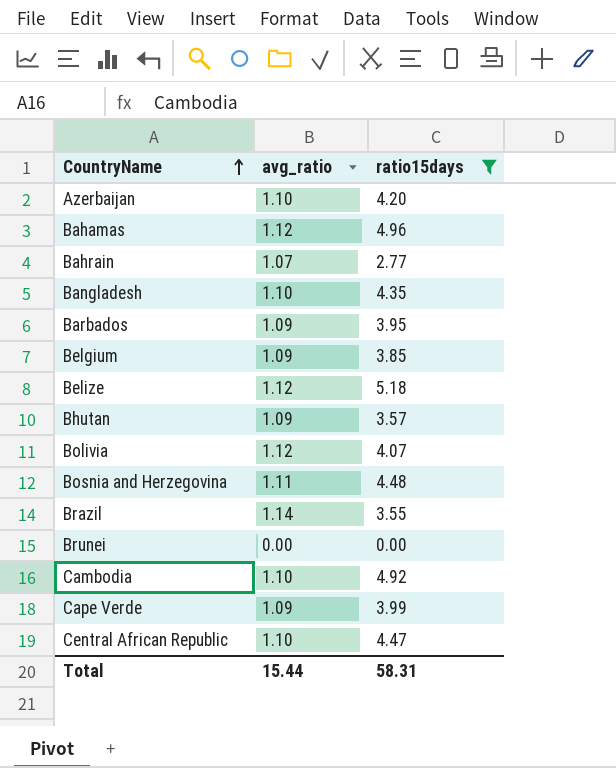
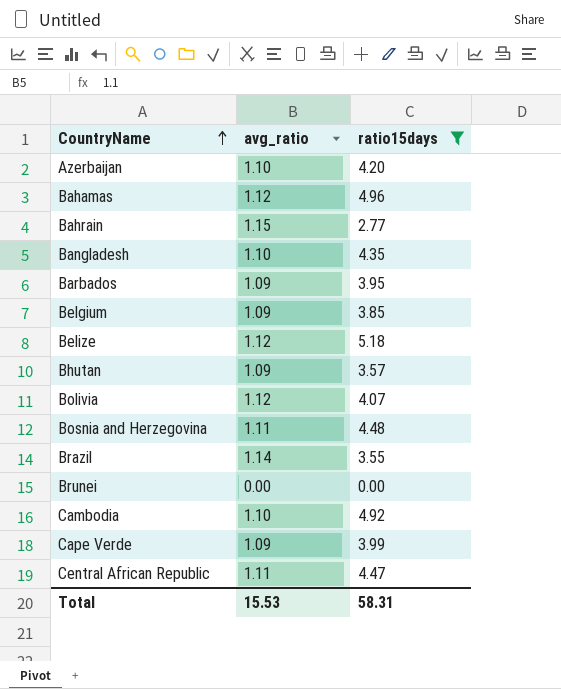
Bahrain | avg_ratio: 1.07 -> 1.15
Central African Republic | avg_ratio: 1.10 -> 1.11
Total | avg_ratio: 15.44 -> 15.53

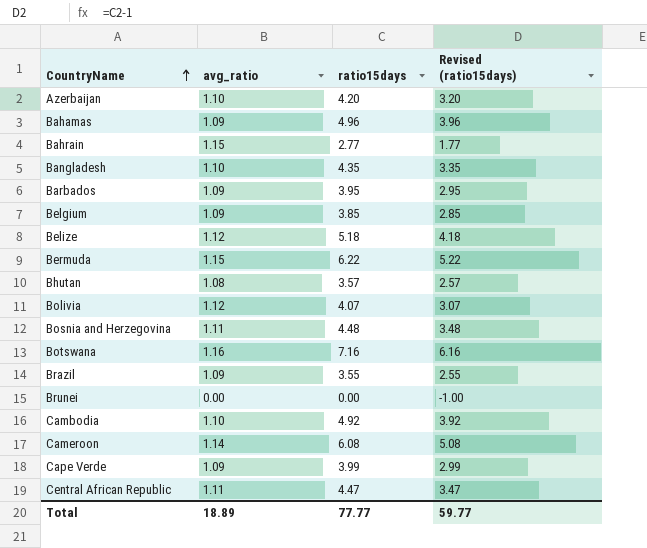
filter: ratio15days <= 5.18 -> none
column Revised (ratio15days) | formula: none -> [ratio15days] - 1
Bahamas | avg_ratio: 1.12 -> 1.09
Bhutan | avg_ratio: 1.09 -> 1.08
Brazil | avg_ratio: 1.14 -> 1.09
Total | avg_ratio: 15.53 -> 18.89
Total | ratio15days: 58.31 -> 77.77

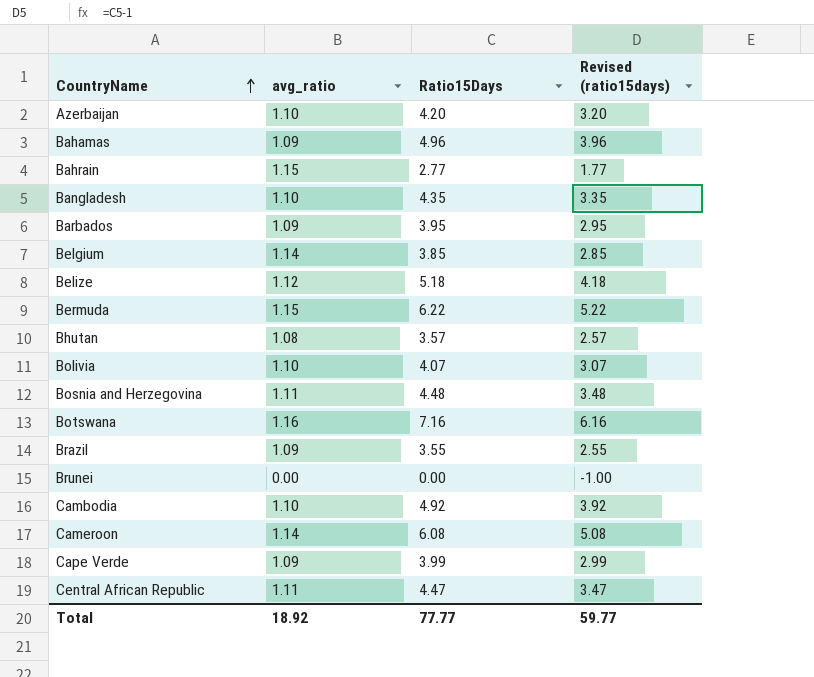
column name: ratio15days -> Ratio15Days
Belgium | avg_ratio: 1.09 -> 1.14
Bolivia | avg_ratio: 1.12 -> 1.10
Total | avg_ratio: 18.89 -> 18.92

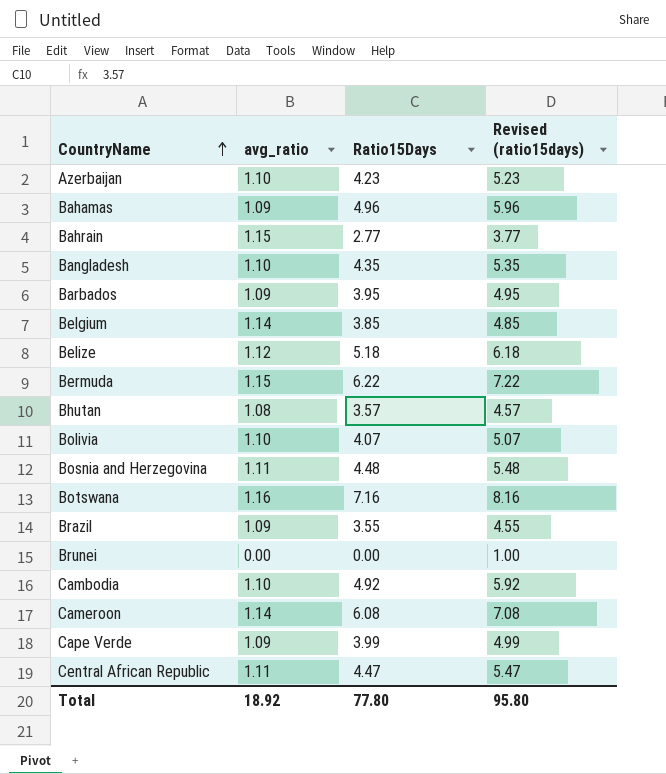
column Revised (ratio15days) | formula: [Ratio15Days] - 1 -> [Ratio15Days] + 1
Azerbaijan | Ratio15Days: 4.20 -> 4.23
Total | Ratio15Days: 77.77 -> 77.80
Total | Revised (ratio15days): 59.77 -> 95.80

